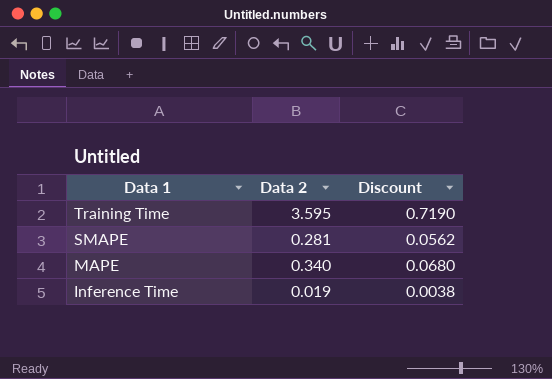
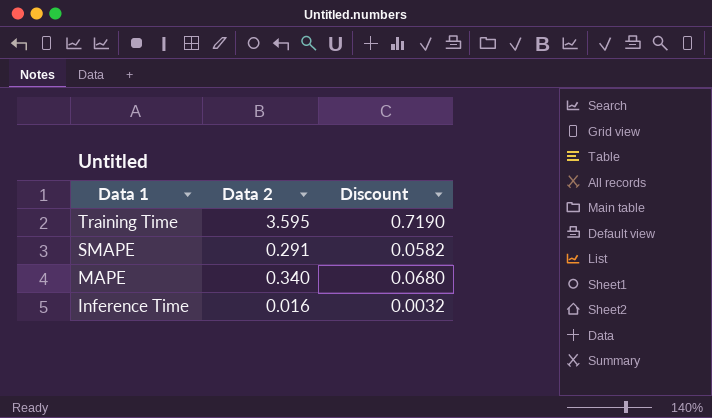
SMAPE | Data 2: 0.281 -> 0.291
SMAPE | Discount: 0.0562 -> 0.0582
Inference Time | Data 2: 0.019 -> 0.016
Inference Time | Discount: 0.0038 -> 0.0032

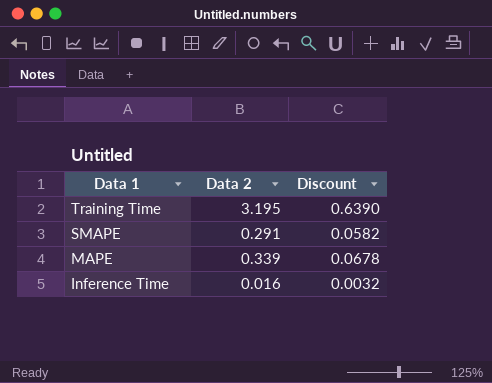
Training Time | Data 2: 3.595 -> 3.195
Training Time | Discount: 0.7190 -> 0.6390
MAPE | Data 2: 0.340 -> 0.339
MAPE | Discount: 0.0680 -> 0.0678

